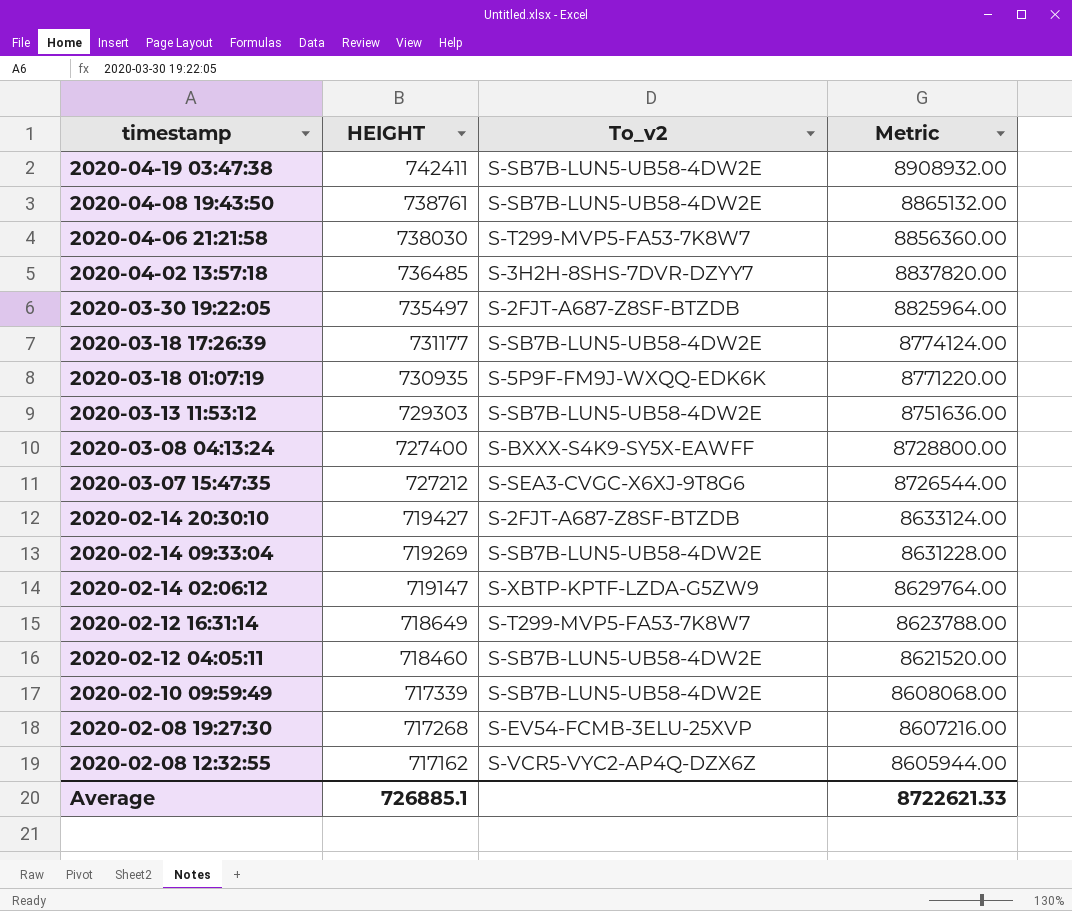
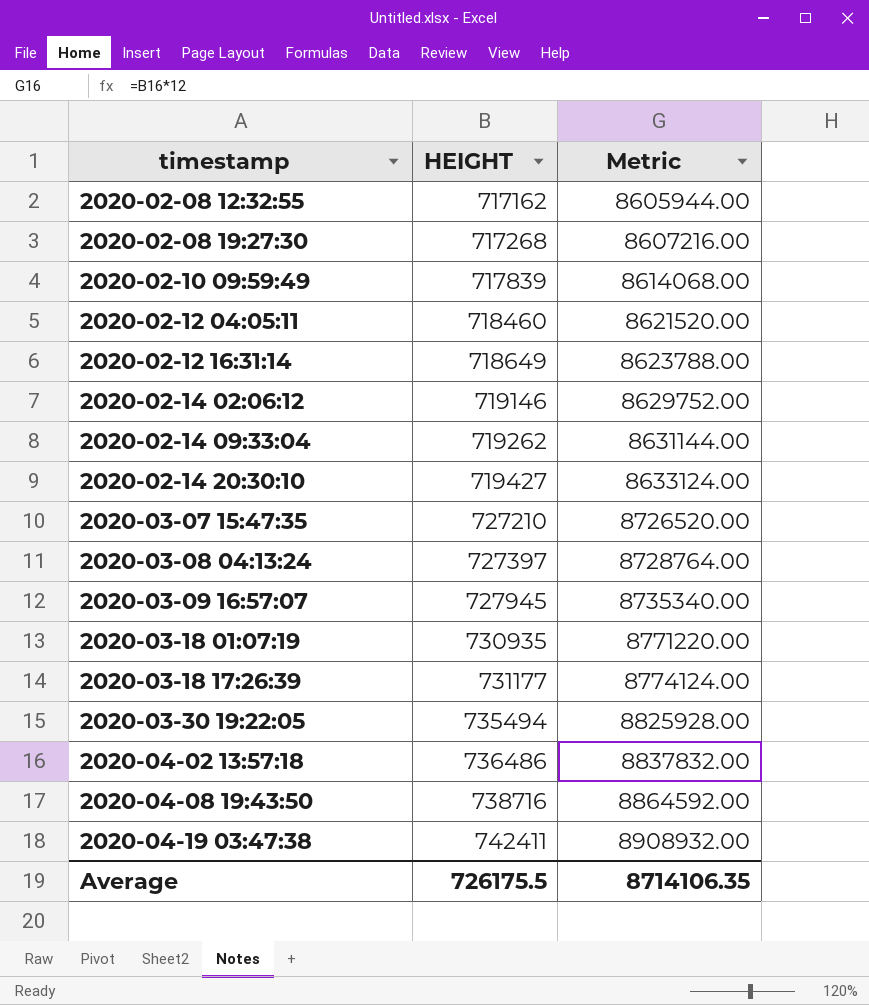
row order: timestamp descending -> timestamp ascending
column To_v2 | position: 3 -> none
row 2020-04-06 21:21:58: 738030 | S-T299-MVP5-FA53-7K8W7 | 8856360.00 -> none
row 2020-03-13 11:53:12: 729303 | S-SB7B-LUN5-UB58-4DW2E | 8751636.00 -> none
2020-02-10 09:59:49 | HEIGHT: 717339 -> 717839
2020-02-10 09:59:49 | Metric: 8608068.00 -> 8614068.00
2020-02-14 02:06:12 | HEIGHT: 719147 -> 719146
2020-02-14 02:06:12 | Metric: 8629764.00 -> 8629752.00
2020-02-14 09:33:04 | HEIGHT: 719269 -> 719262
2020-02-14 09:33:04 | Metric: 8631228.00 -> 8631144.00
2020-03-07 15:47:35 | HEIGHT: 727212 -> 727210
2020-03-07 15:47:35 | Metric: 8726544.00 -> 8726520.00
2020-03-08 04:13:24 | HEIGHT: 727400 -> 727397
2020-03-08 04:13:24 | Metric: 8728800.00 -> 8728764.00
row 2020-03-09 16:57:07: none -> 727945 | 8735340.00
2020-03-30 19:22:05 | HEIGHT: 735497 -> 735494
2020-03-30 19:22:05 | Metric: 8825964.00 -> 8825928.00
2020-04-02 13:57:18 | HEIGHT: 736485 -> 736486
2020-04-02 13:57:18 | Metric: 8837820.00 -> 8837832.00
2020-04-08 19:43:50 | HEIGHT: 738761 -> 738716
2020-04-08 19:43:50 | Metric: 8865132.00 -> 8864592.00
Average | HEIGHT: 726885.1 -> 726175.5
Average | Metric: 8722621.33 -> 8714106.35

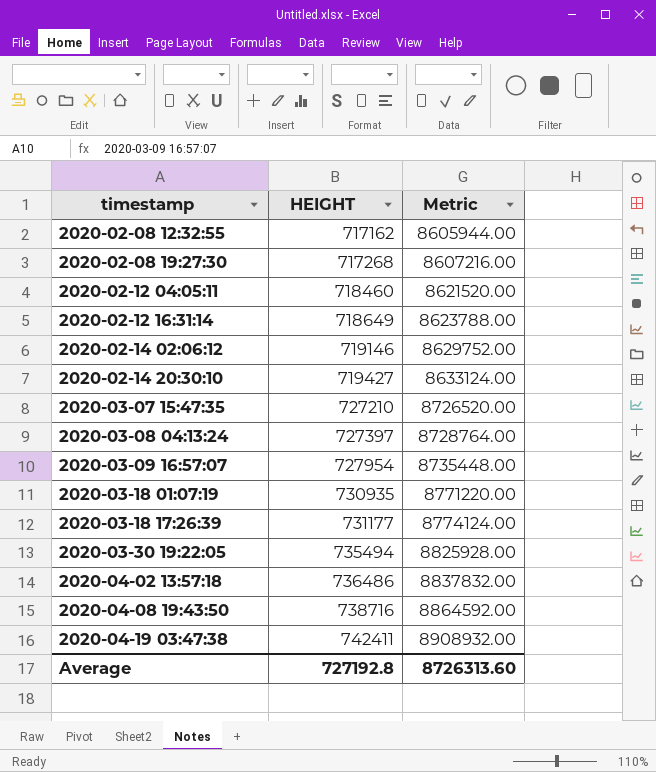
row 2020-02-10 09:59:49: 717839 | 8614068.00 -> none
row 2020-02-14 09:33:04: 719262 | 8631144.00 -> none
2020-03-09 16:57:07 | HEIGHT: 727945 -> 727954
2020-03-09 16:57:07 | Metric: 8735340.00 -> 8735448.00
Average | HEIGHT: 726175.5 -> 727192.8
Average | Metric: 8714106.35 -> 8726313.60

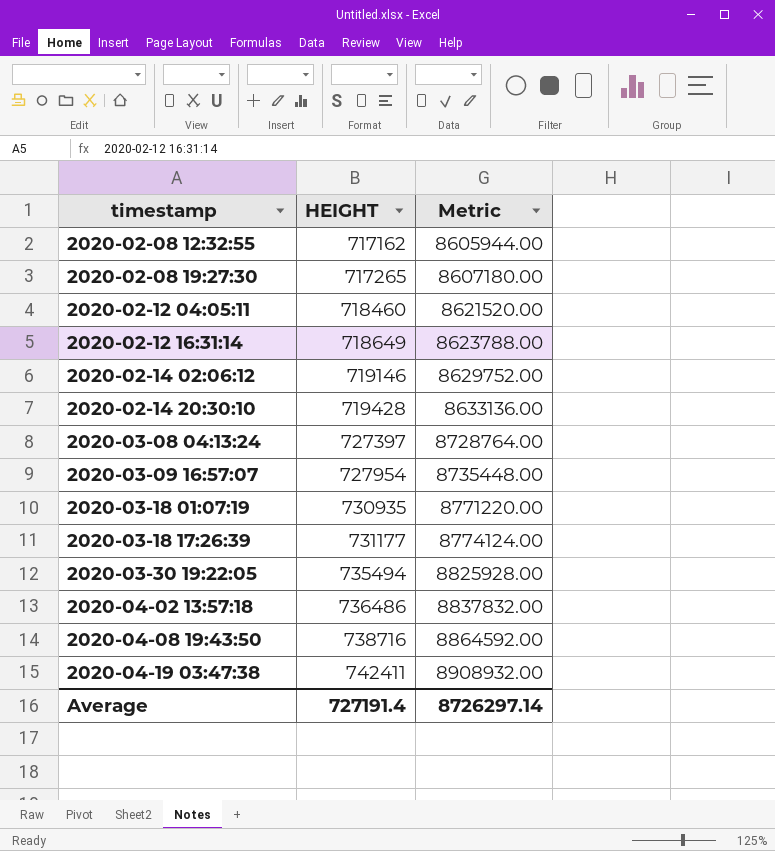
row 2020-03-07 15:47:35: 727210 | 8726520.00 -> none
2020-02-08 19:27:30 | HEIGHT: 717268 -> 717265
2020-02-08 19:27:30 | Metric: 8607216.00 -> 8607180.00
2020-02-14 20:30:10 | HEIGHT: 719427 -> 719428
2020-02-14 20:30:10 | Metric: 8633124.00 -> 8633136.00
Average | HEIGHT: 727192.8 -> 727191.4
Average | Metric: 8726313.60 -> 8726297.14

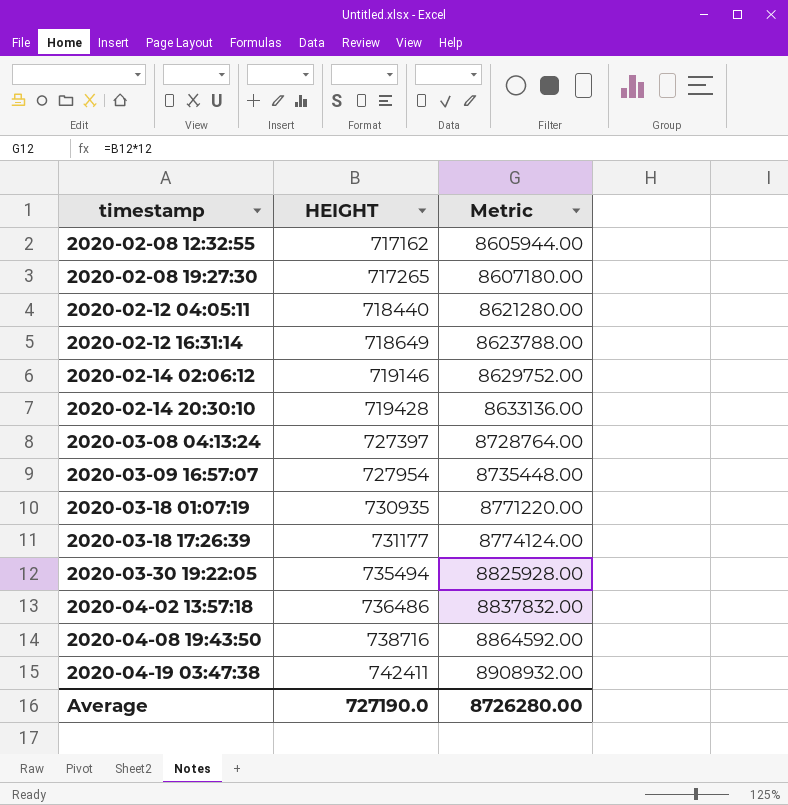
2020-02-12 04:05:11 | HEIGHT: 718460 -> 718440
2020-02-12 04:05:11 | Metric: 8621520.00 -> 8621280.00
Average | HEIGHT: 727191.4 -> 727190.0
Average | Metric: 8726297.14 -> 8726280.00

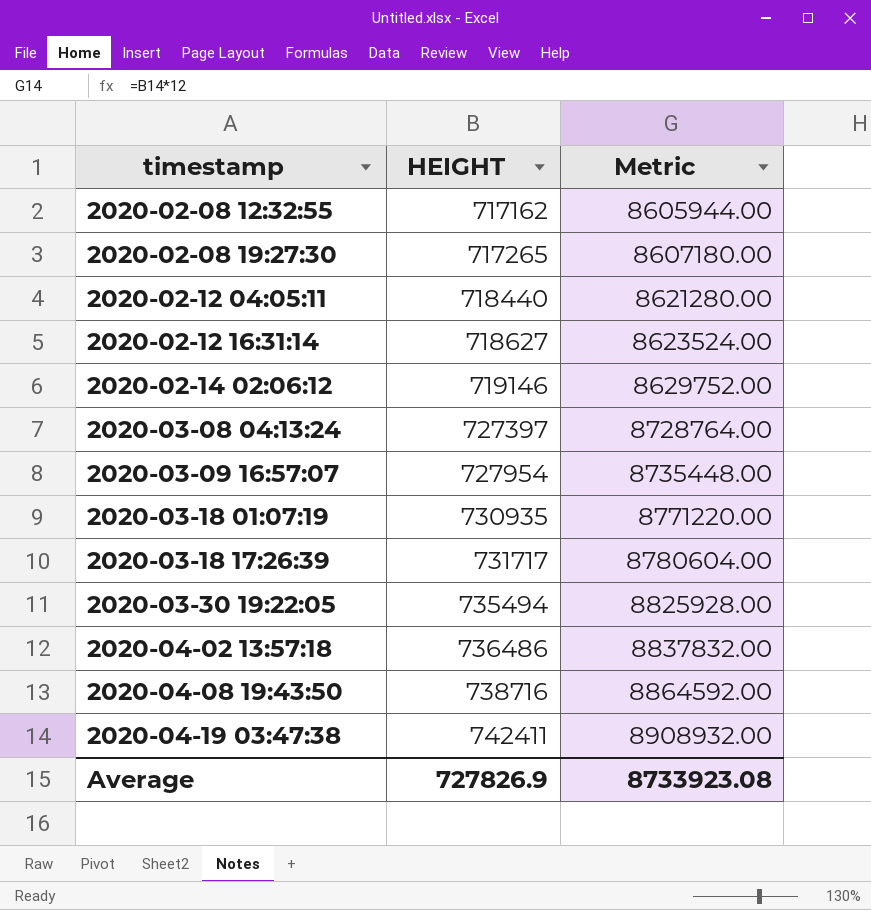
row 2020-02-14 20:30:10: 719428 | 8633136.00 -> none
2020-02-12 16:31:14 | HEIGHT: 718649 -> 718627
2020-02-12 16:31:14 | Metric: 8623788.00 -> 8623524.00
2020-03-18 17:26:39 | HEIGHT: 731177 -> 731717
2020-03-18 17:26:39 | Metric: 8774124.00 -> 8780604.00
Average | HEIGHT: 727190.0 -> 727826.9
Average | Metric: 8726280.00 -> 8733923.08

